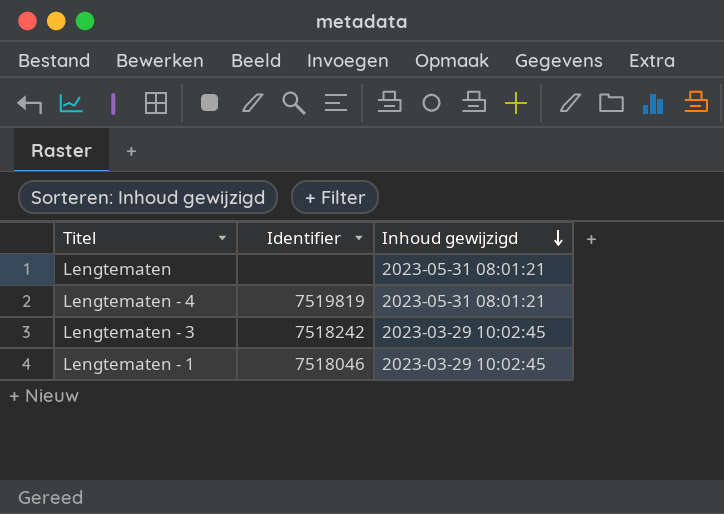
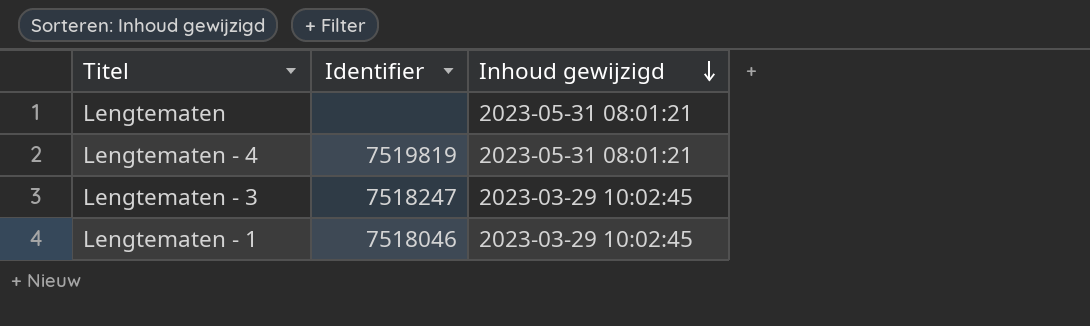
Lengtematen - 3 | Identifier: 7518242 -> 7518247

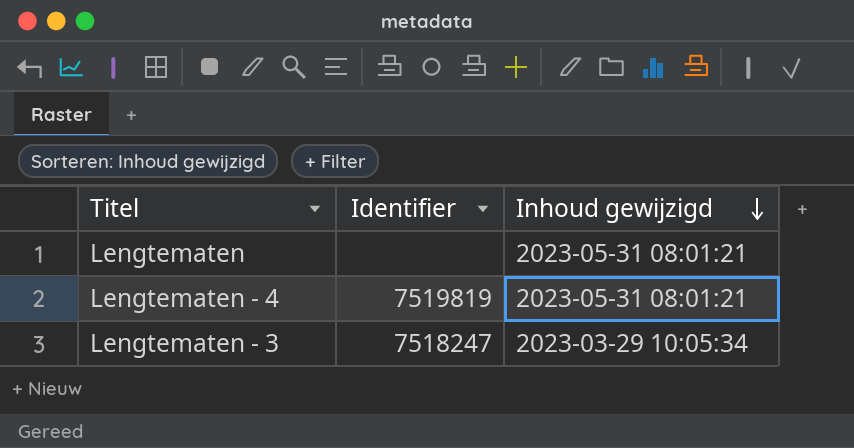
row Lengtematen - 1: 7518046 | 2023-03-29 10:02:45 -> none
Lengtematen - 3 | Inhoud gewijzigd: 2023-03-29 10:02:45 -> 2023-03-29 10:05:34

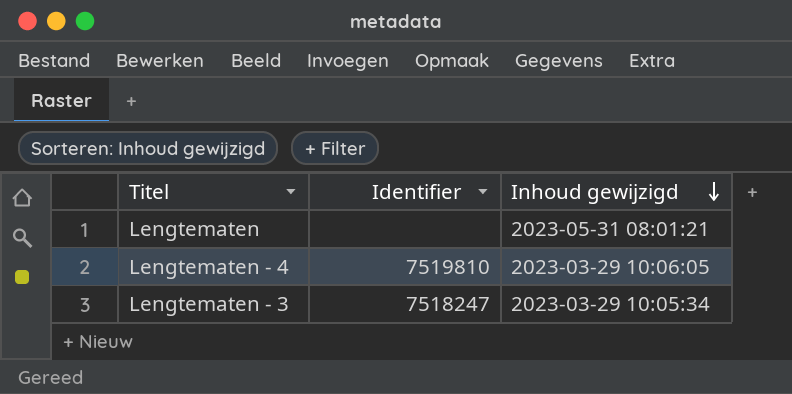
Lengtematen - 4 | Identifier: 7519819 -> 7519810
Lengtematen - 4 | Inhoud gewijzigd: 2023-05-31 08:01:21 -> 2023-03-29 10:06:05

